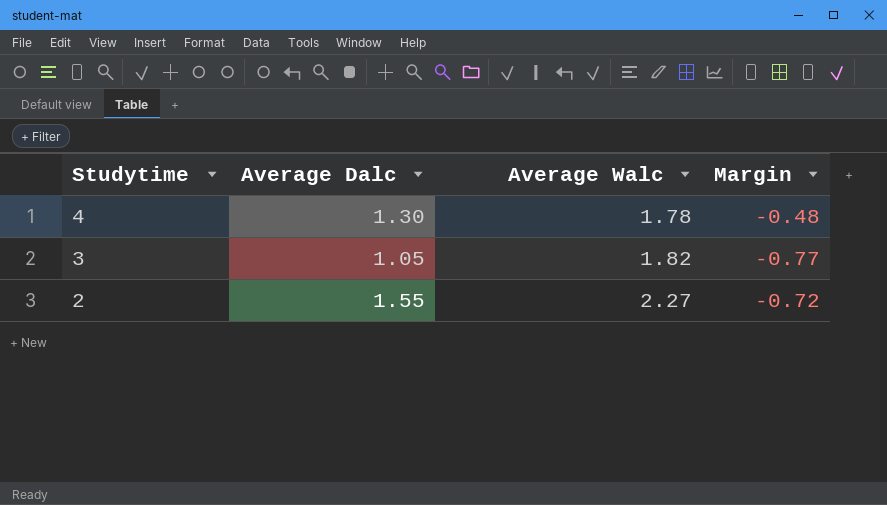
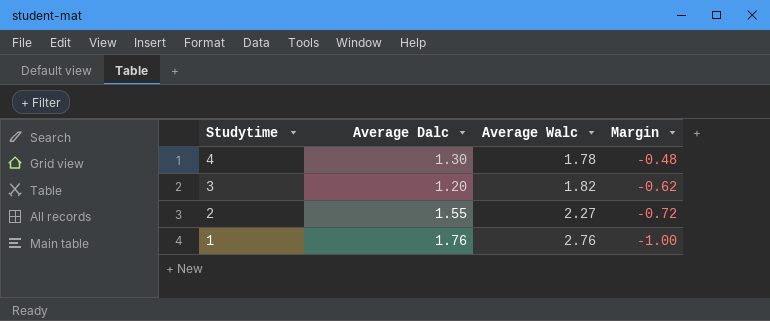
3 | Average Dalc: 1.05 -> 1.20
3 | Margin: -0.77 -> -0.62
row 1: none -> 1.76 | 2.76 | -1.00

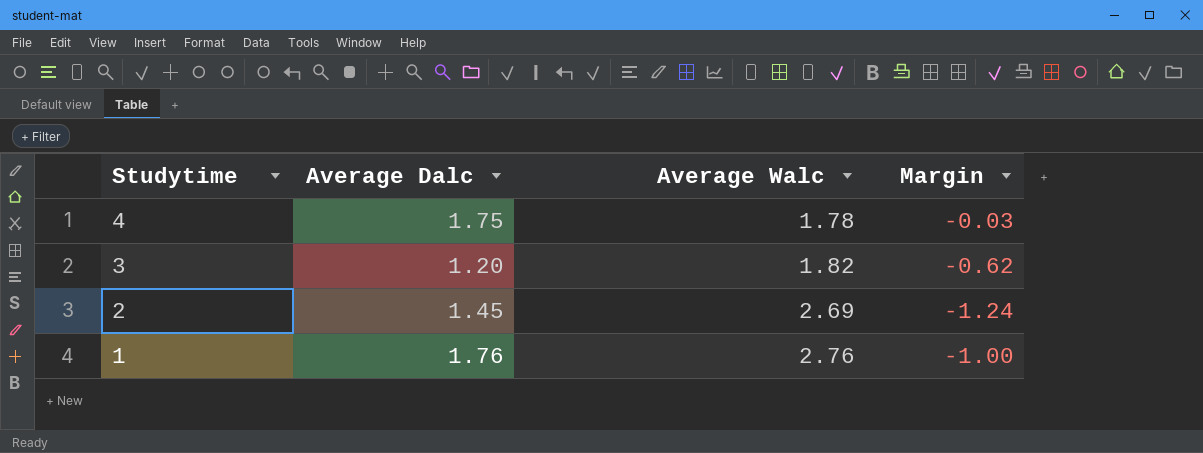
4 | Average Dalc: 1.30 -> 1.75
4 | Margin: -0.48 -> -0.03
2 | Average Dalc: 1.55 -> 1.45
2 | Average Walc: 2.27 -> 2.69
2 | Margin: -0.72 -> -1.24

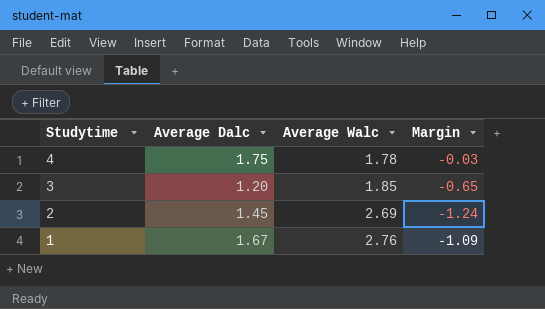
3 | Average Walc: 1.82 -> 1.85
3 | Margin: -0.62 -> -0.65
1 | Average Dalc: 1.76 -> 1.67
1 | Margin: -1.00 -> -1.09

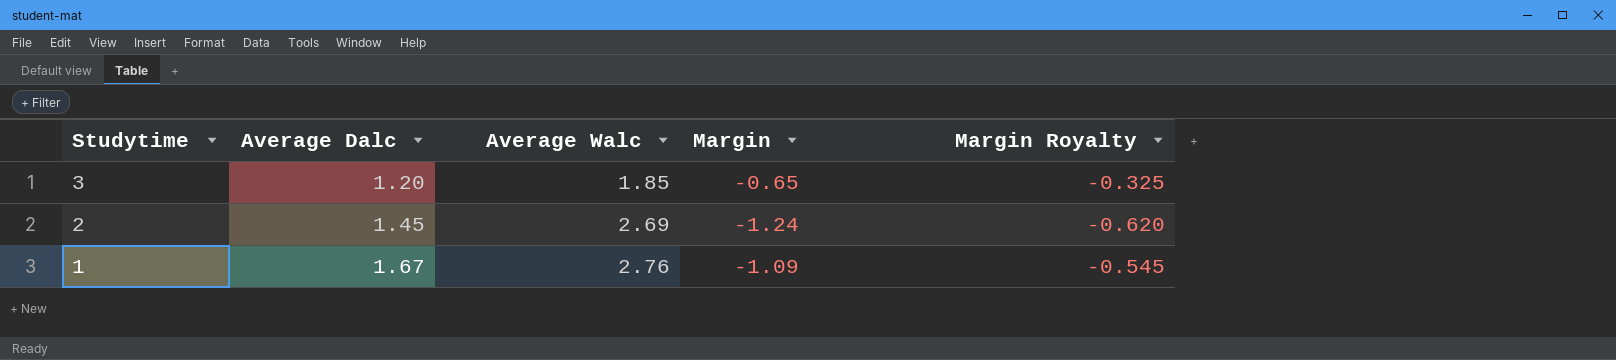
column Margin Royalty | formula: none -> [Margin] * 0.5
row 4: 1.75 | 1.78 | -0.03 -> none

